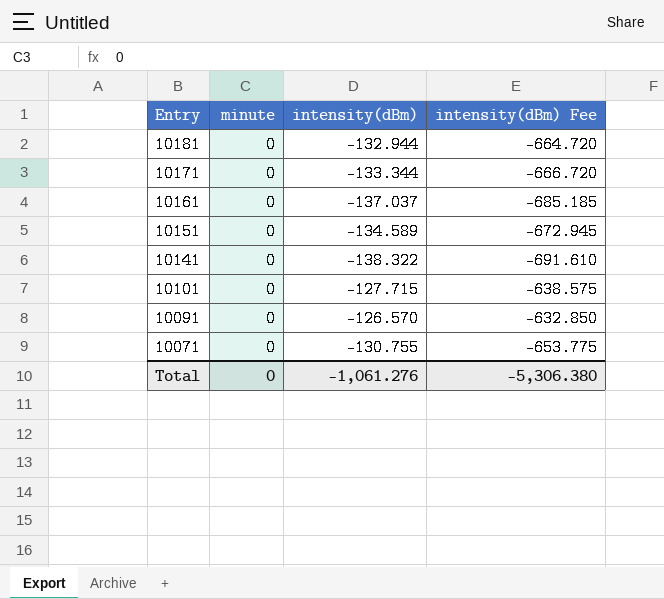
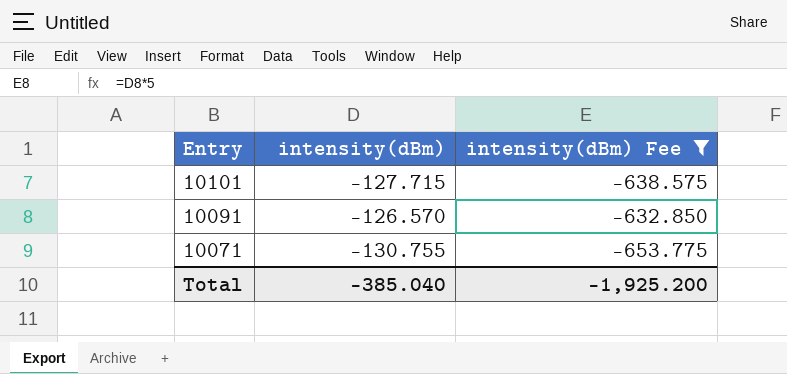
filter: none -> intensity(dBm) Fee >= -653.775
column minute | position: 2 -> none
Total | intensity(dBm): -1,061.276 -> -385.040
Total | intensity(dBm) Fee: -5,306.380 -> -1,925.200

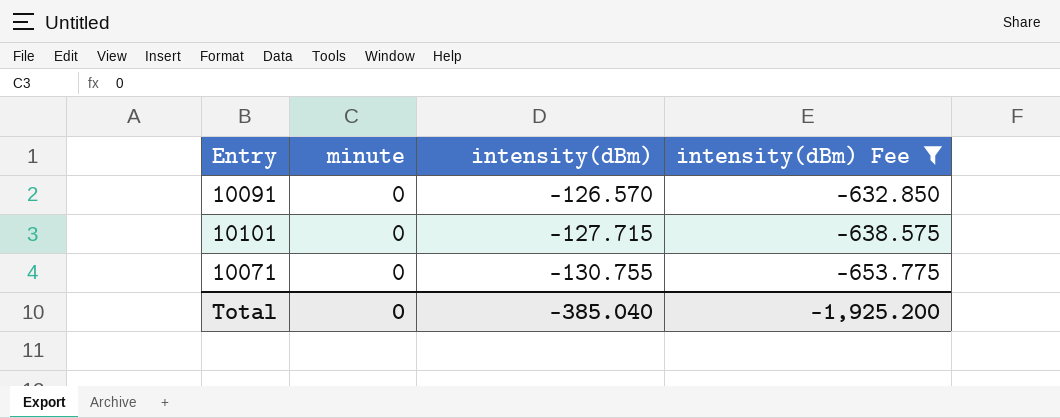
row order: Entry descending -> intensity(dBm) descending
column minute | position: none -> 2

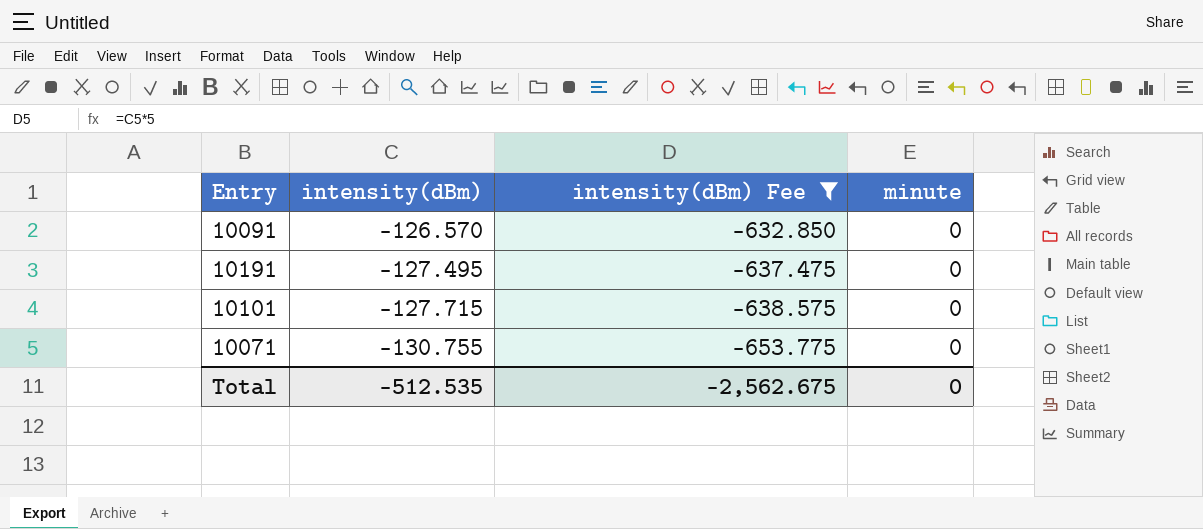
column minute | position: 2 -> 4
row 10191: none -> -127.495 | -637.475 | 0
Total | intensity(dBm): -385.040 -> -512.535
Total | intensity(dBm) Fee: -1,925.200 -> -2,562.675

